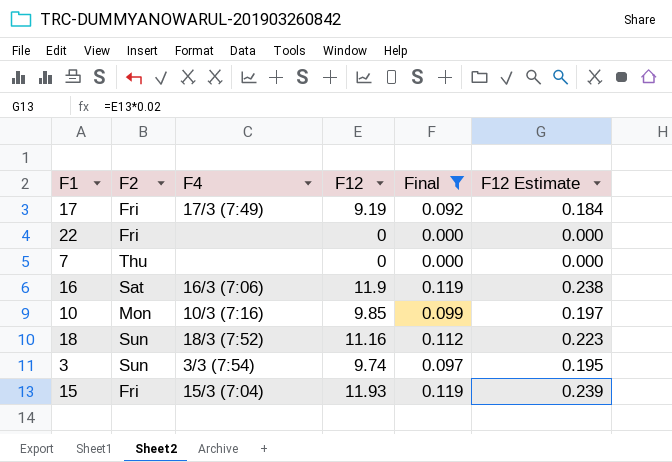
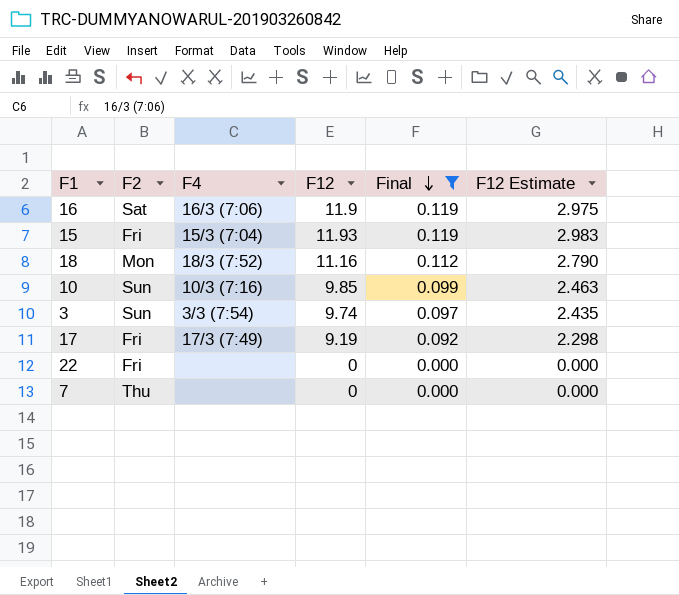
row order: none -> Final descending
column F12 Estimate | formula: [F12] * 0.02 -> [F12] * 0.25
18 | F2: Sun -> Mon
10 | F2: Mon -> Sun

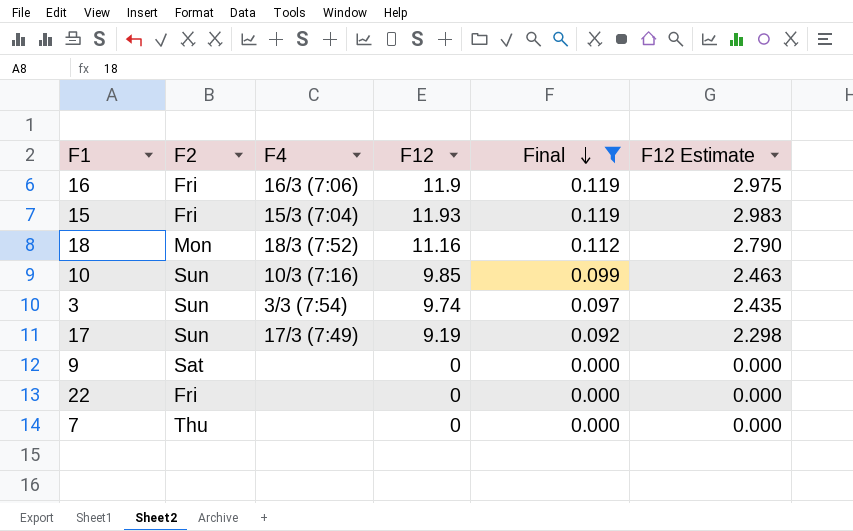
16 | F2: Sat -> Fri
17 | F2: Fri -> Sun
row 9: none -> Sat | none | 0 | 0.000 | 0.000

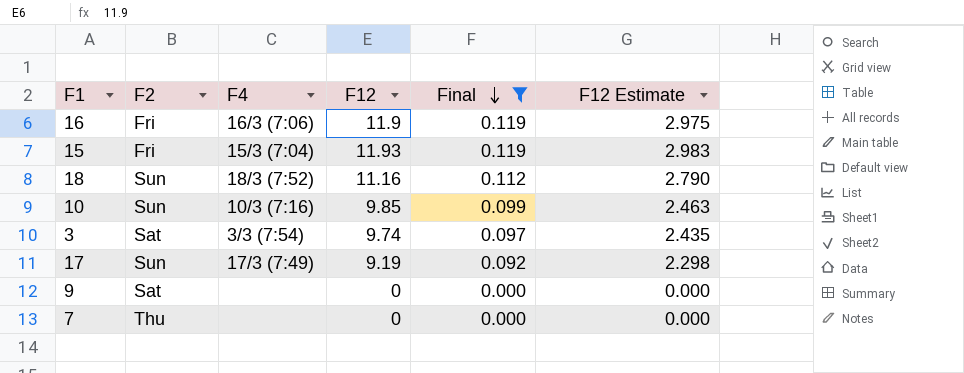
row 22: Fri | none | 0 | 0.000 | 0.000 -> none
18 | F2: Mon -> Sun
3 | F2: Sun -> Sat

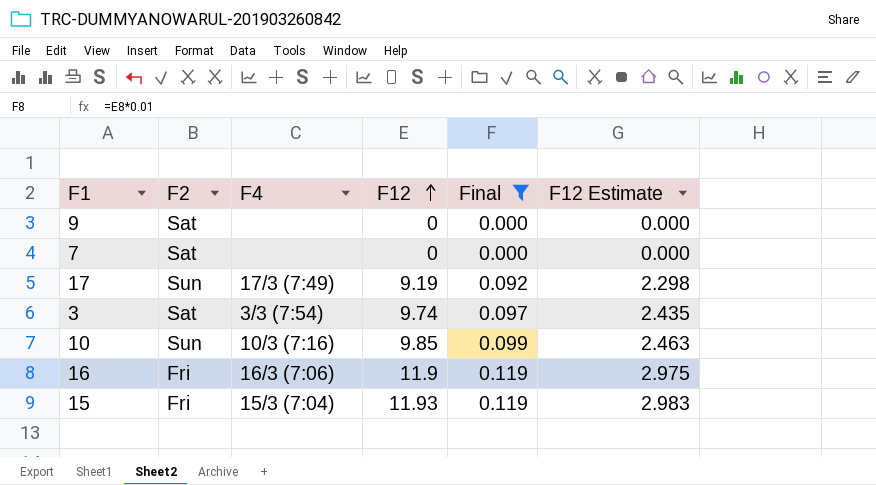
row order: Final descending -> F12 ascending
row 18: Sun | 18/3 (7:52) | 11.16 | 0.112 | 2.790 -> none
7 | F2: Thu -> Sat

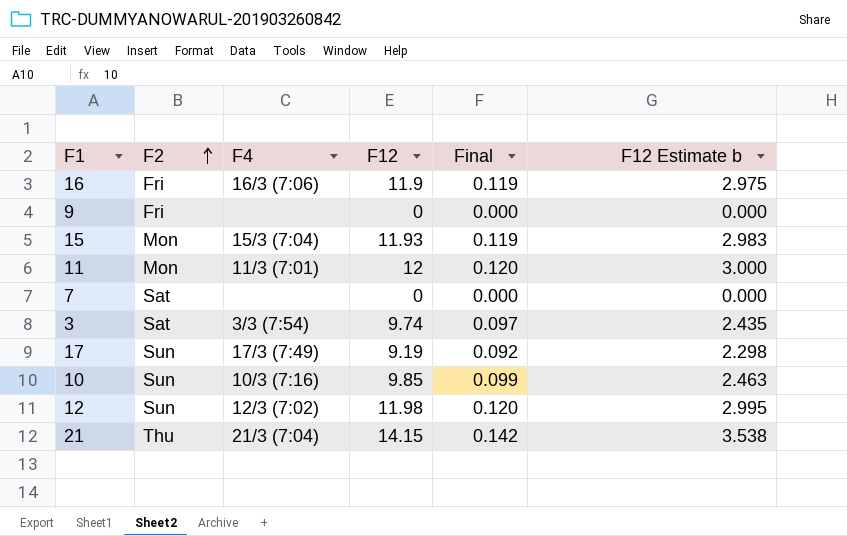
filter: Final <= 0.119 -> none
row order: F12 ascending -> F2 ascending
column name: F12 Estimate -> F12 Estimate b
9 | F2: Sat -> Fri
15 | F2: Fri -> Mon

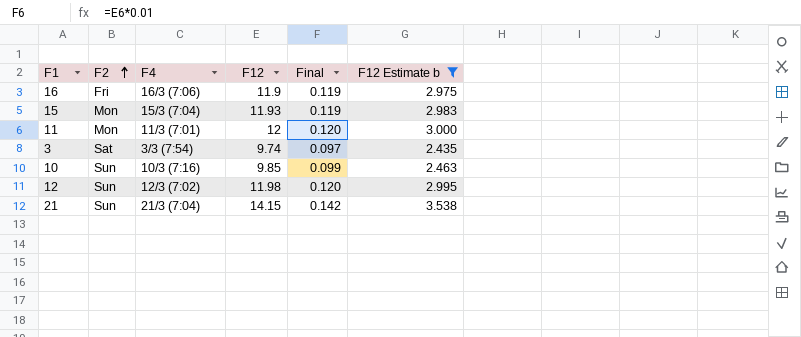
filter: none -> F12 Estimate b >= 2.435
21 | F2: Thu -> Sun

